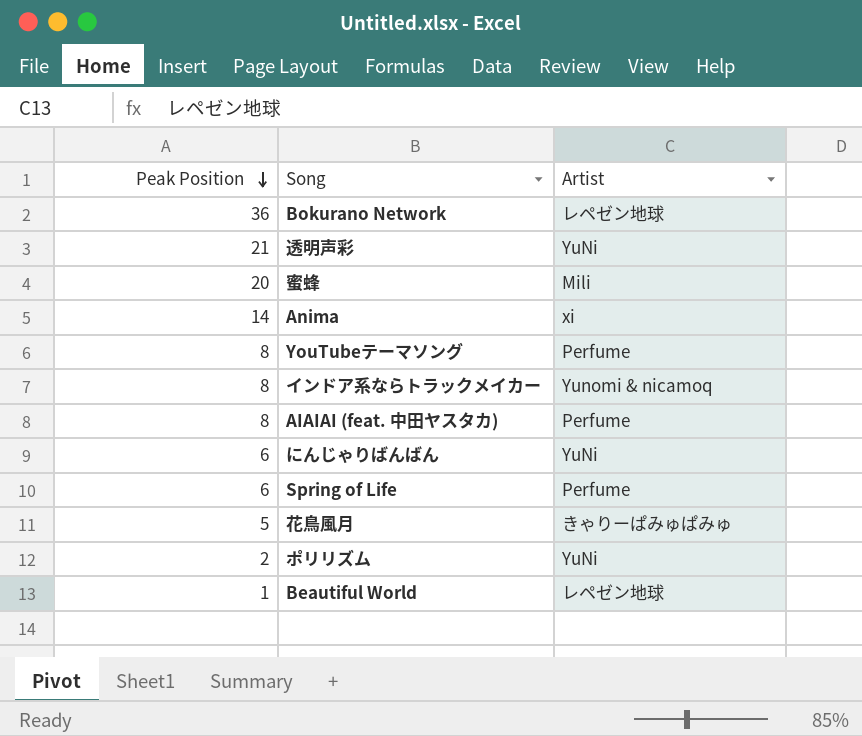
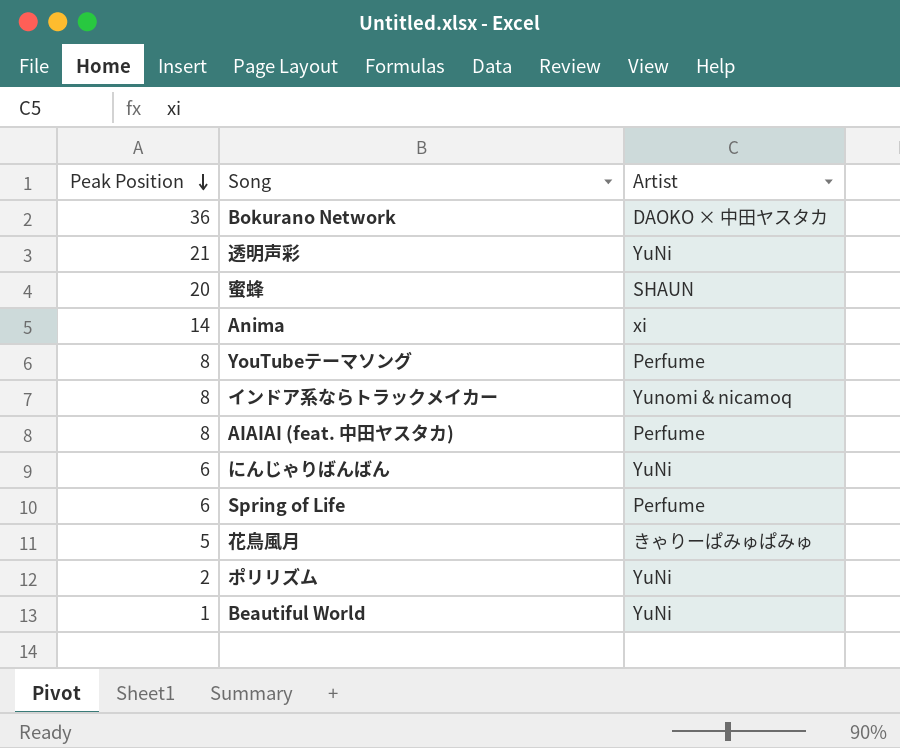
Bokurano Network | Artist: レペゼン地球 -> DAOKO × 中田ヤスタカ
蜜蜂 | Artist: Mili -> SHAUN
Beautiful World | Artist: レペゼン地球 -> YuNi

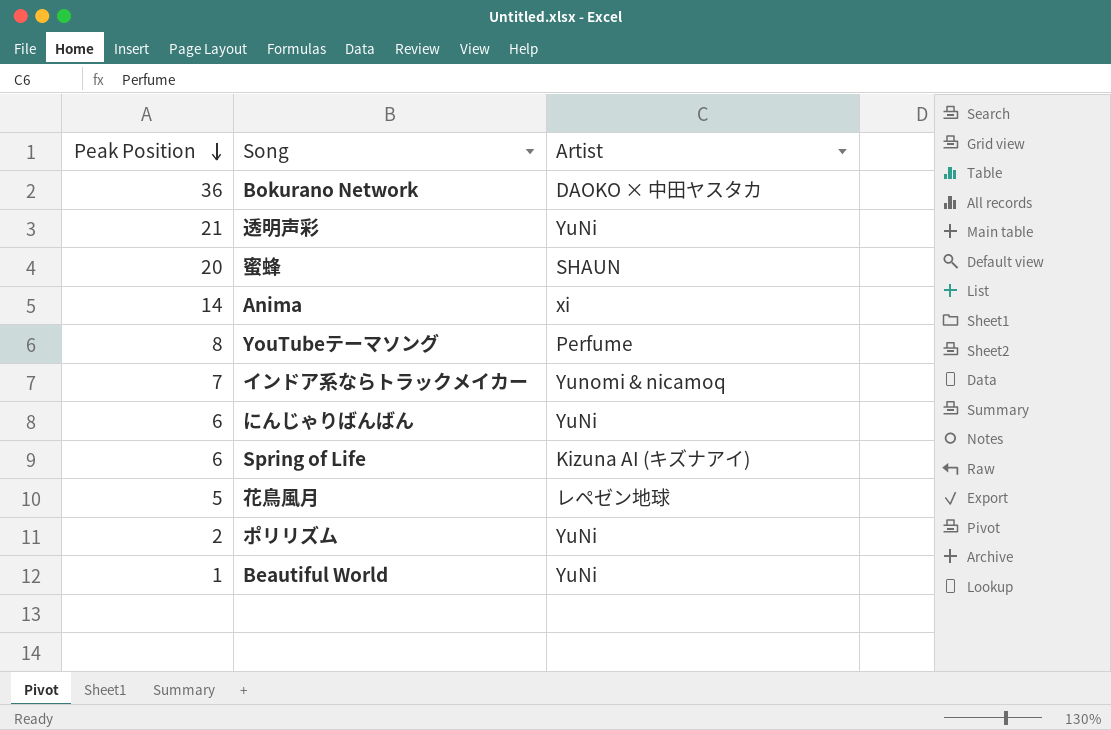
row AIAIAI (feat. 中田ヤスタカ): 8 | Perfume -> none
インドア系ならトラックメイカー | Peak Position: 8 -> 7
Spring of Life | Artist: Perfume -> Kizuna AI (キズナアイ)
花鳥風月 | Artist: きゃりーぱみゅぱみゅ -> レペゼン地球

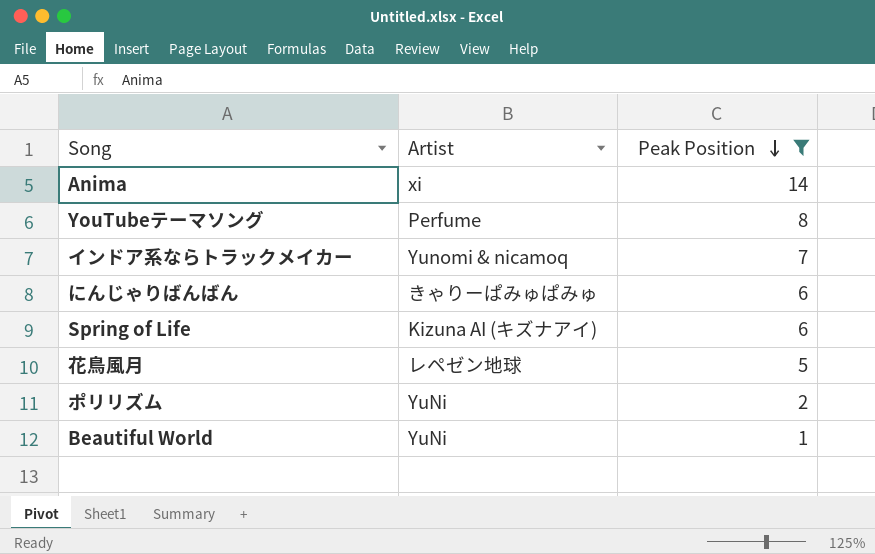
filter: none -> Peak Position <= 14
column Peak Position | position: 1 -> 3
にんじゃりばんばん | Artist: YuNi -> きゃりーぱみゅぱみゅ

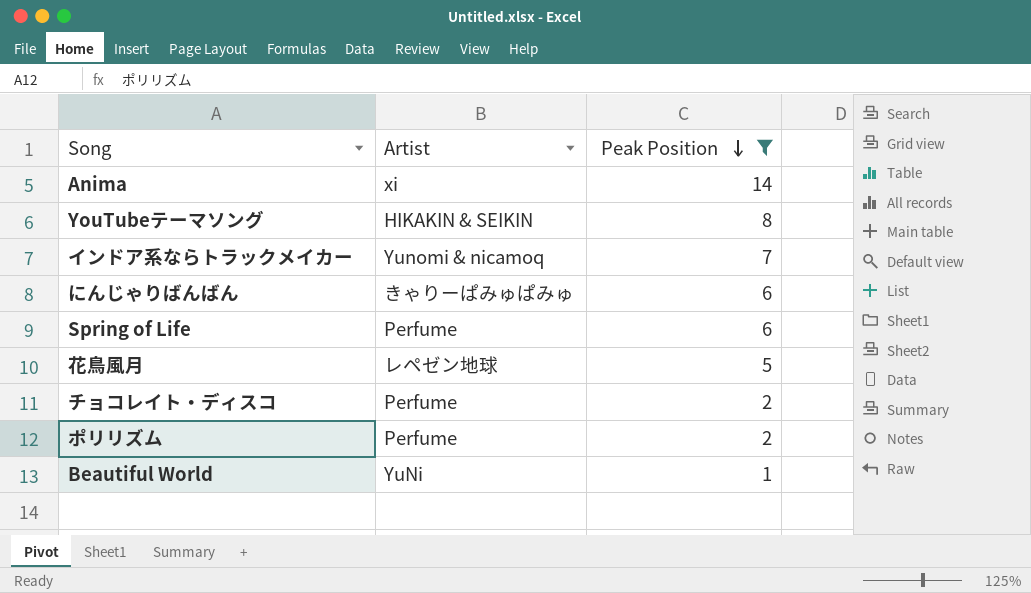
YouTubeテーマソング | Artist: Perfume -> HIKAKIN & SEIKIN
Spring of Life | Artist: Kizuna AI (キズナアイ) -> Perfume
row チョコレイト・ディスコ: none -> Perfume | 2
ポリリズム | Artist: YuNi -> Perfume

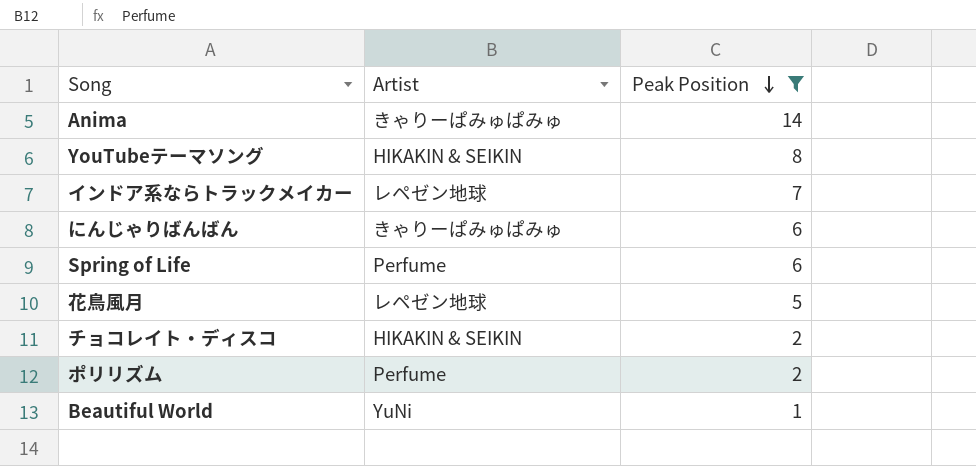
Anima | Artist: xi -> きゃりーぱみゅぱみゅ
インドア系ならトラックメイカー | Artist: Yunomi & nicamoq -> レペゼン地球
チョコレイト・ディスコ | Artist: Perfume -> HIKAKIN & SEIKIN

